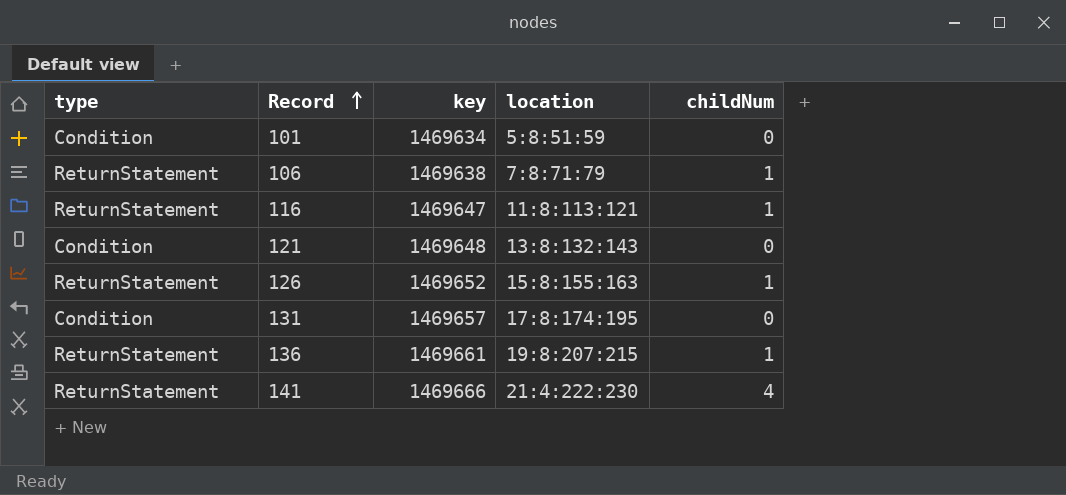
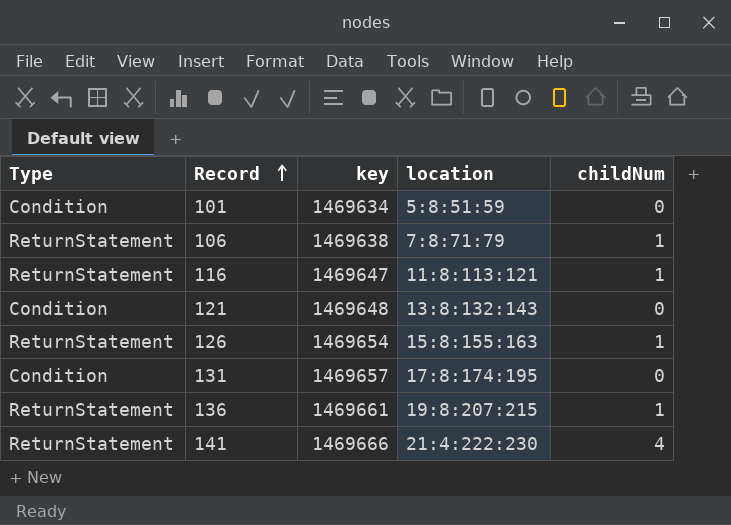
column name: type -> Type
126 | key: 1469652 -> 1469654

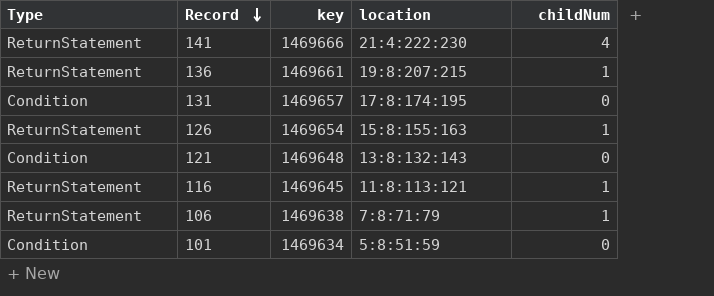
row order: Record ascending -> Record descending
116 | key: 1469647 -> 1469645

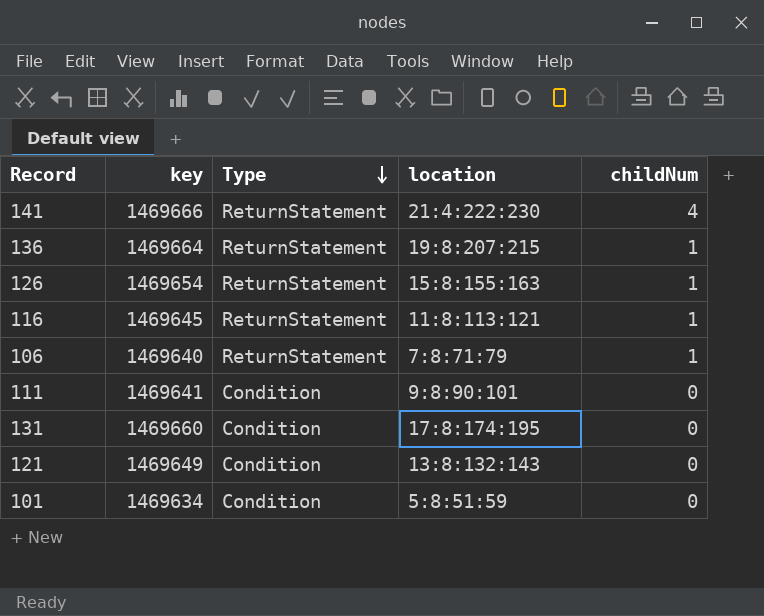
row order: Record descending -> Type descending
column Type | position: 1 -> 3
136 | key: 1469661 -> 1469664
106 | key: 1469638 -> 1469640
row 111: none -> 1469641 | Condition | 9:8:90:101 | 0
131 | key: 1469657 -> 1469660
121 | key: 1469648 -> 1469649

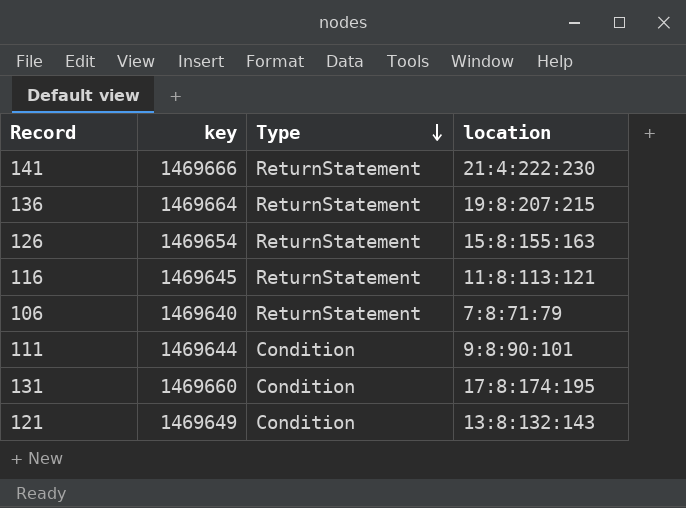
column childNum | position: 5 -> none
row 101: 1469634 | Condition | 5:8:51:59 | 0 -> none
111 | key: 1469641 -> 1469644

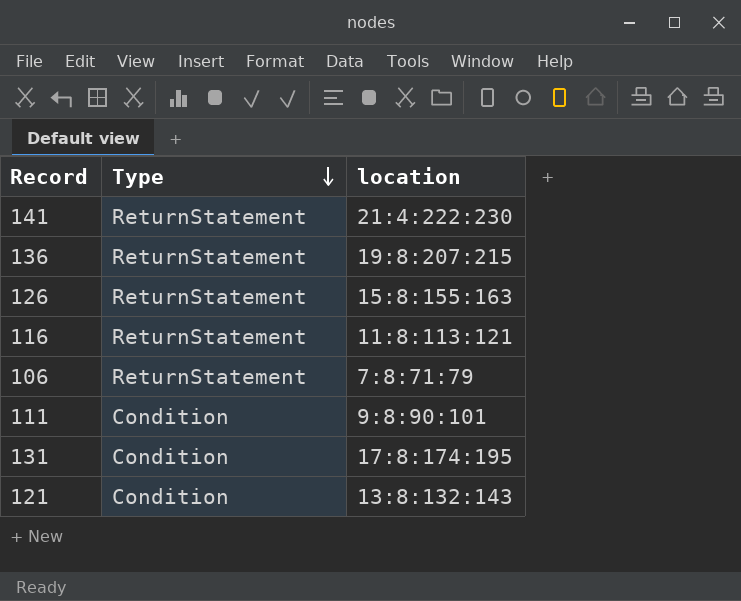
column key | position: 2 -> none

